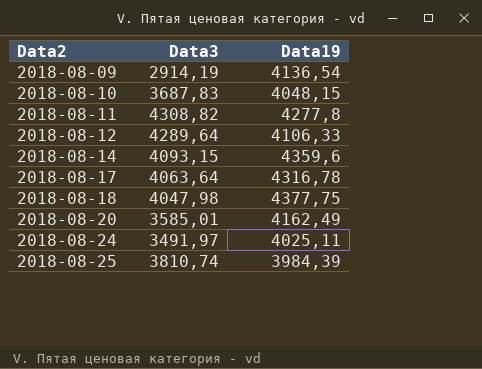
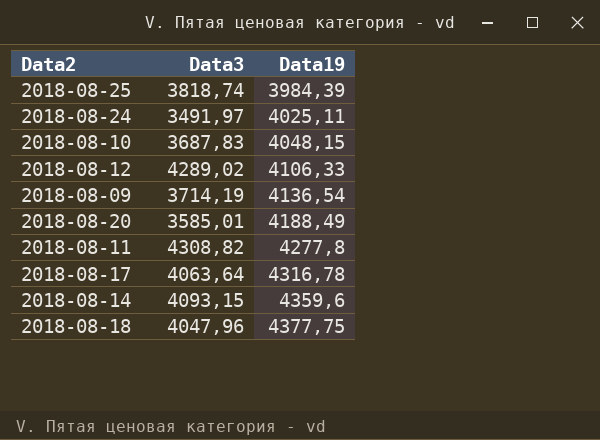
row order: Data2 ascending -> Data19 ascending
2018-08-25 | Data3: 3810,74 -> 3818,74
2018-08-12 | Data3: 4289,64 -> 4289,02
2018-08-09 | Data3: 2914,19 -> 3714,19
2018-08-20 | Data19: 4162,49 -> 4188,49
2018-08-18 | Data3: 4047,98 -> 4047,96

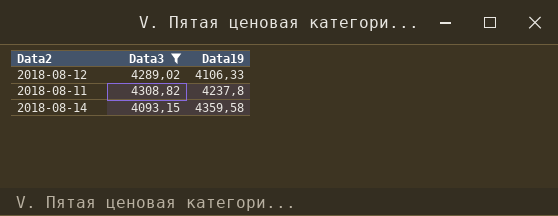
filter: none -> Data3 >= 4093,15
2018-08-11 | Data19: 4277,8 -> 4237,8
2018-08-14 | Data19: 4359,6 -> 4359,58

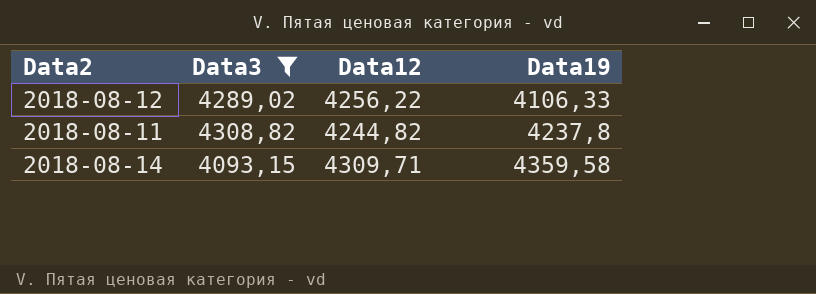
column Data12 | position: none -> 3

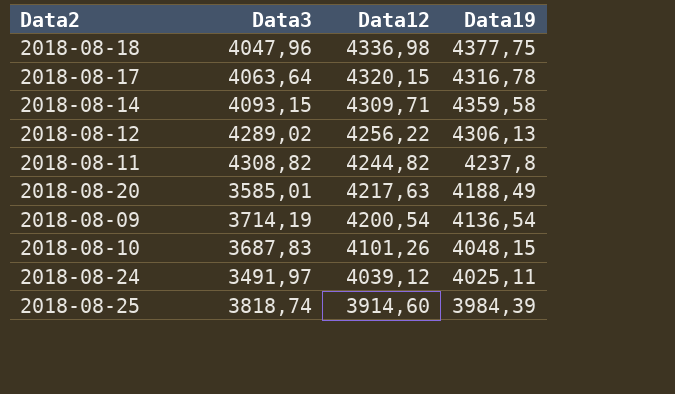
filter: Data3 >= 4093,15 -> none
row order: Data19 ascending -> Data12 descending
2018-08-12 | Data19: 4106,33 -> 4306,13

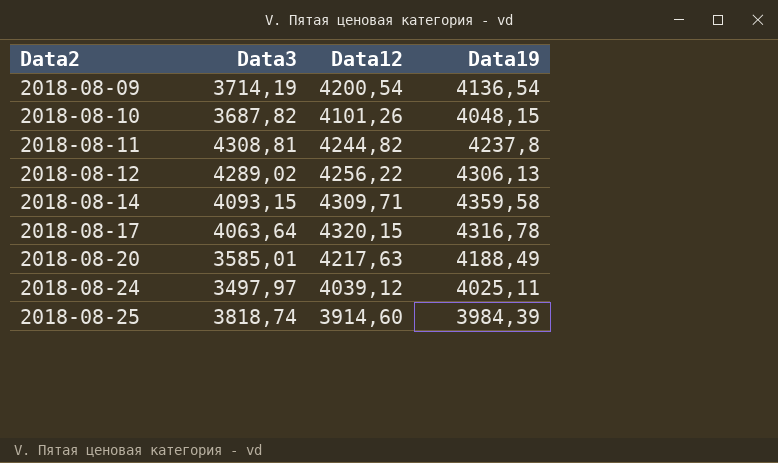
row order: Data12 descending -> Data2 ascending
row 2018-08-18: 4047,96 | 4336,98 | 4377,75 -> none
2018-08-10 | Data3: 3687,83 -> 3687,82
2018-08-11 | Data3: 4308,82 -> 4308,81
2018-08-24 | Data3: 3491,97 -> 3497,97

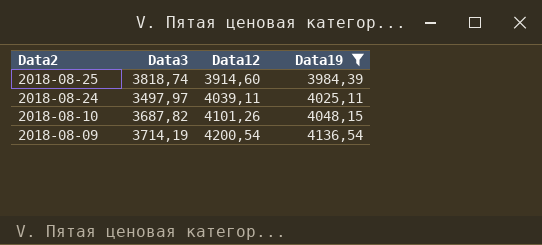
filter: none -> Data19 <= 4136,54
row order: Data2 ascending -> Data2 descending
2018-08-24 | Data12: 4039,12 -> 4039,11

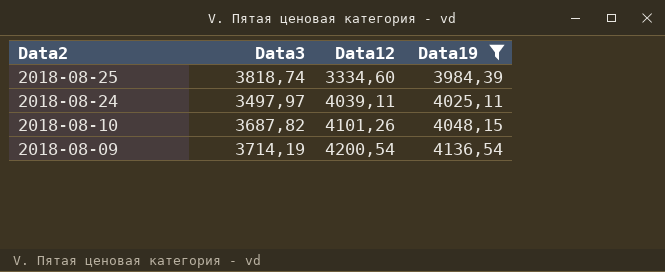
2018-08-25 | Data12: 3914,60 -> 3334,60

